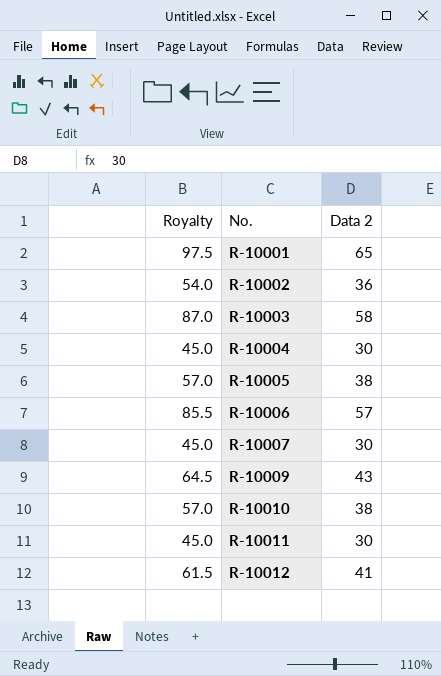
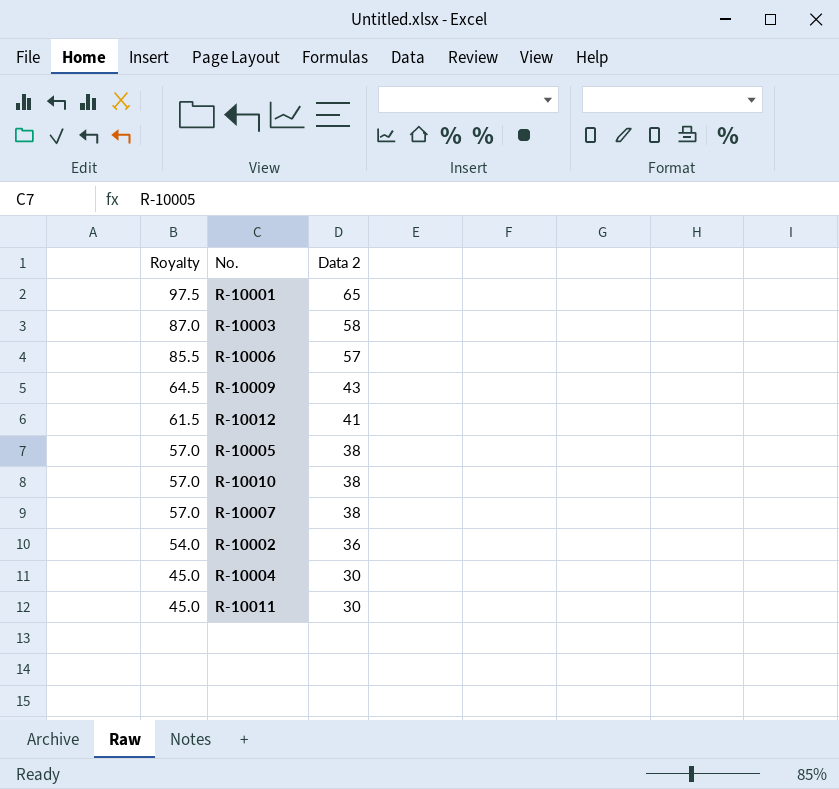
row order: No. ascending -> Royalty descending
R-10007 | Royalty: 45.0 -> 57.0
R-10007 | Data 2: 30 -> 38

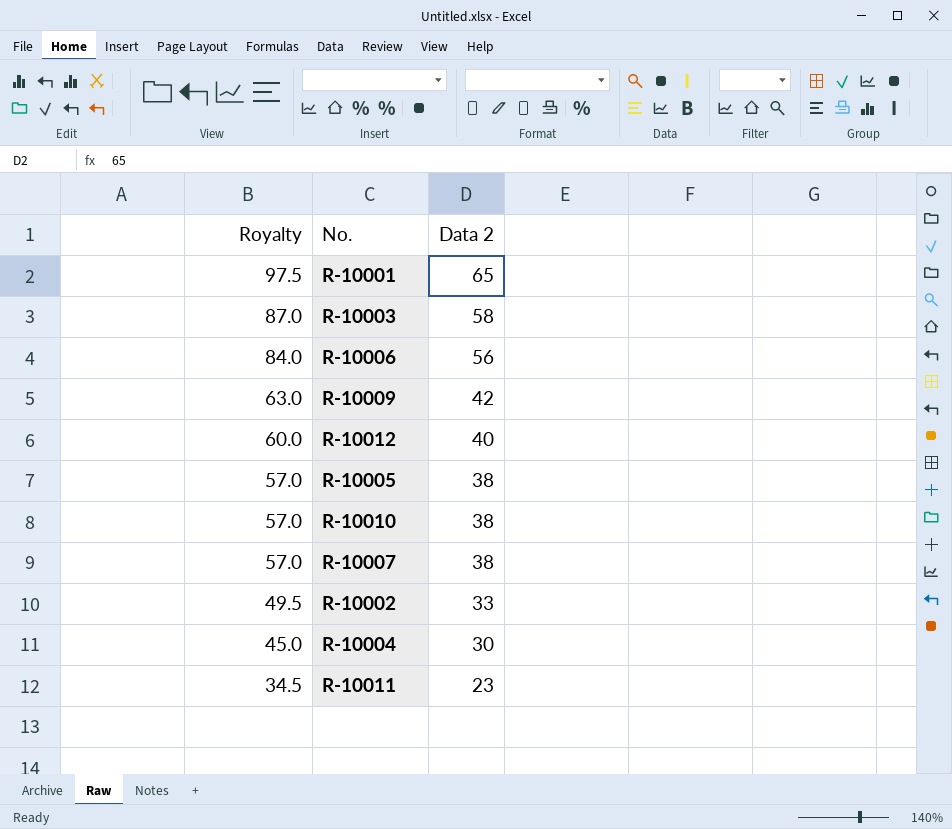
R-10006 | Royalty: 85.5 -> 84.0
R-10006 | Data 2: 57 -> 56
R-10009 | Royalty: 64.5 -> 63.0
R-10009 | Data 2: 43 -> 42
R-10012 | Royalty: 61.5 -> 60.0
R-10012 | Data 2: 41 -> 40
R-10002 | Royalty: 54.0 -> 49.5
R-10002 | Data 2: 36 -> 33
R-10011 | Royalty: 45.0 -> 34.5
R-10011 | Data 2: 30 -> 23

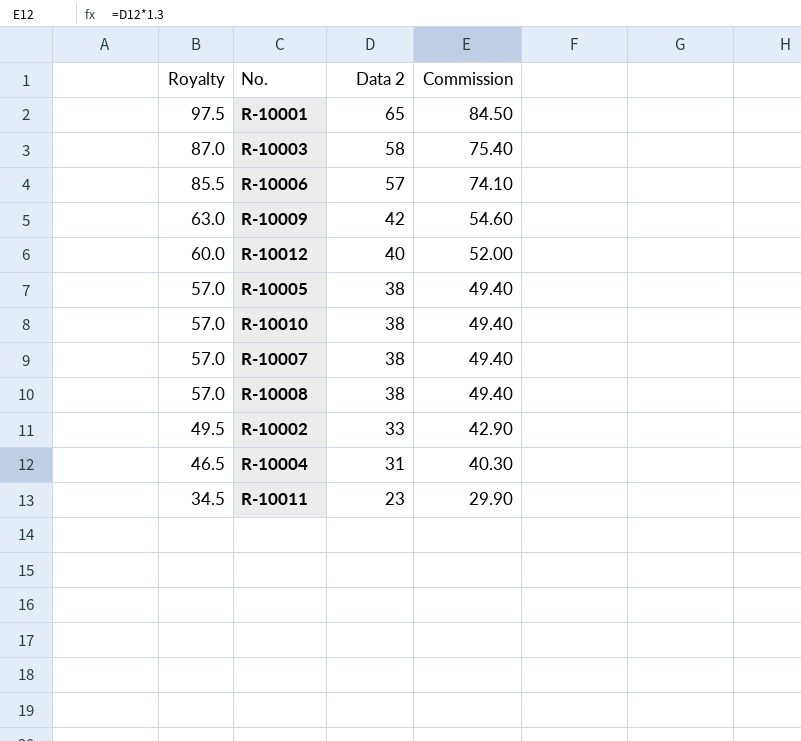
column Commission | formula: none -> [Data 2] * 1.3
R-10006 | Royalty: 84.0 -> 85.5
R-10006 | Data 2: 56 -> 57
row R-10008: none -> 57.0 | 38 | 49.40
R-10004 | Royalty: 45.0 -> 46.5
R-10004 | Data 2: 30 -> 31

